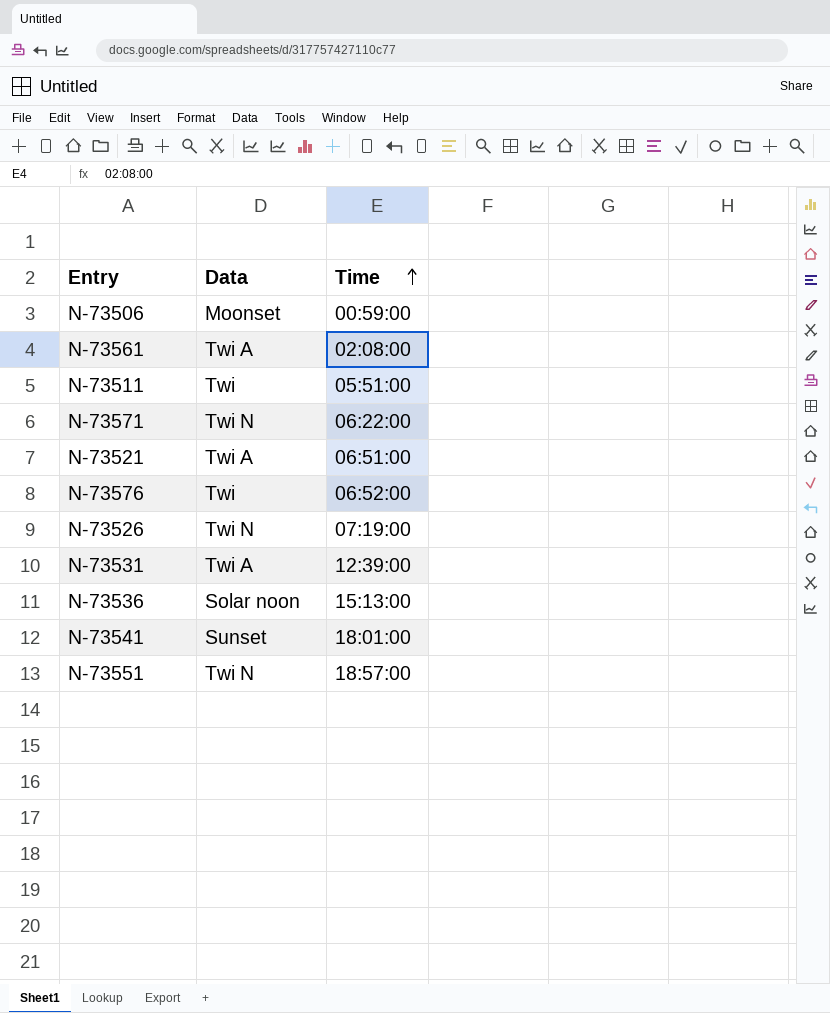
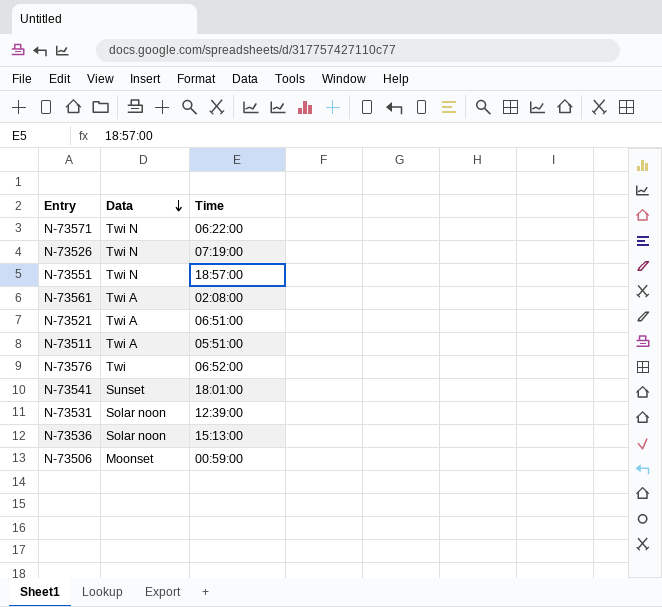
row order: Time ascending -> Data descending
N-73511 | Data: Twi -> Twi A
N-73531 | Data: Twi A -> Solar noon

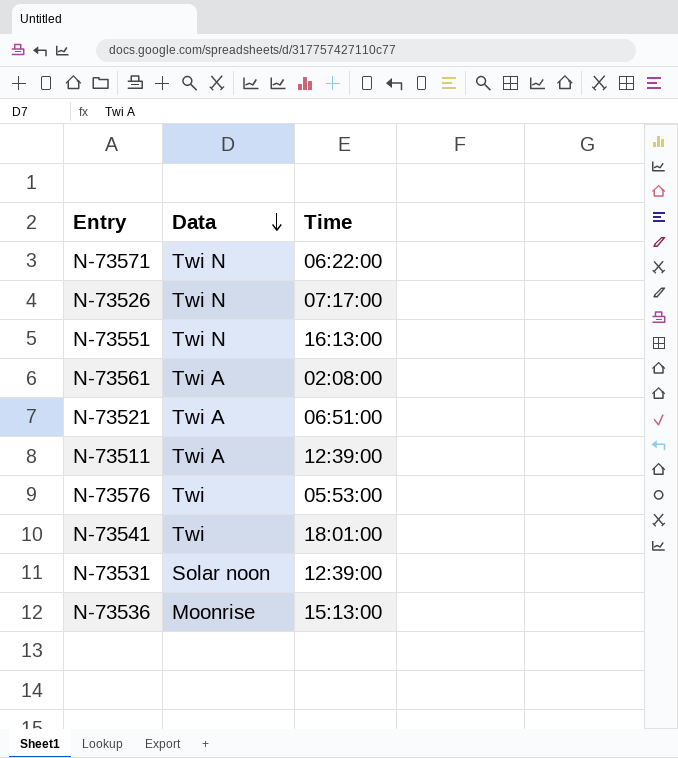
row N-73506: Moonset | 00:59:00 -> none
N-73526 | Time: 07:19:00 -> 07:17:00
N-73551 | Time: 18:57:00 -> 16:13:00
N-73511 | Time: 05:51:00 -> 12:39:00
N-73576 | Time: 06:52:00 -> 05:53:00
N-73541 | Data: Sunset -> Twi
N-73536 | Data: Solar noon -> Moonrise

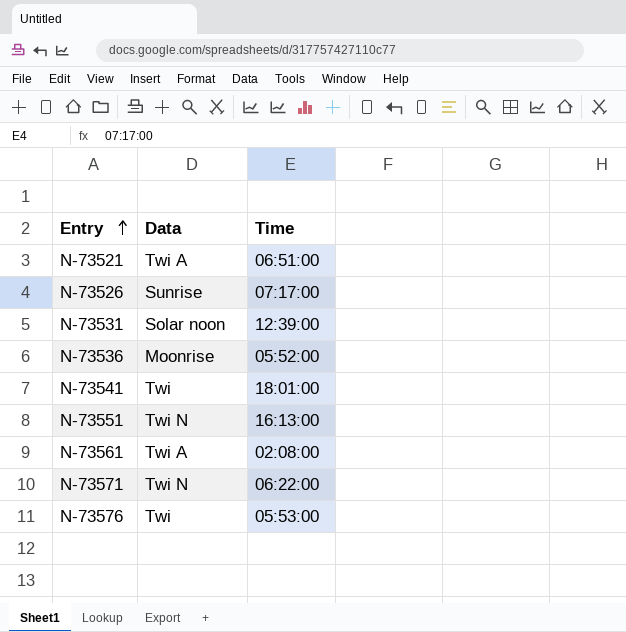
row order: Data descending -> Entry ascending
row N-73511: Twi A | 12:39:00 -> none
N-73526 | Data: Twi N -> Sunrise
N-73536 | Time: 15:13:00 -> 05:52:00

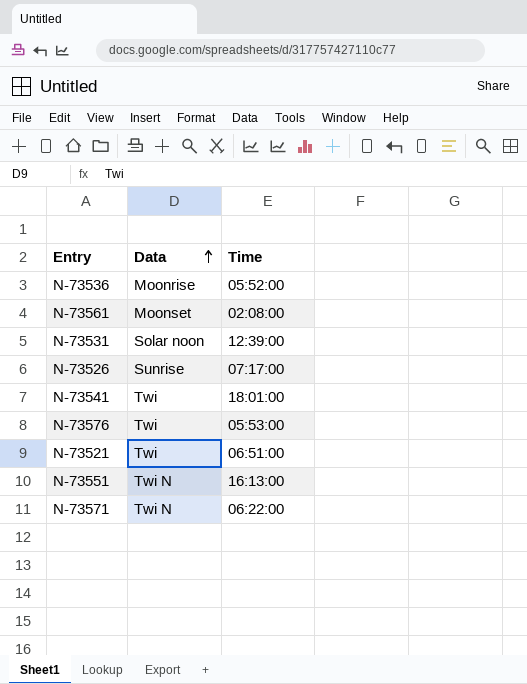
row order: Entry ascending -> Data ascending
N-73561 | Data: Twi A -> Moonset
N-73521 | Data: Twi A -> Twi

